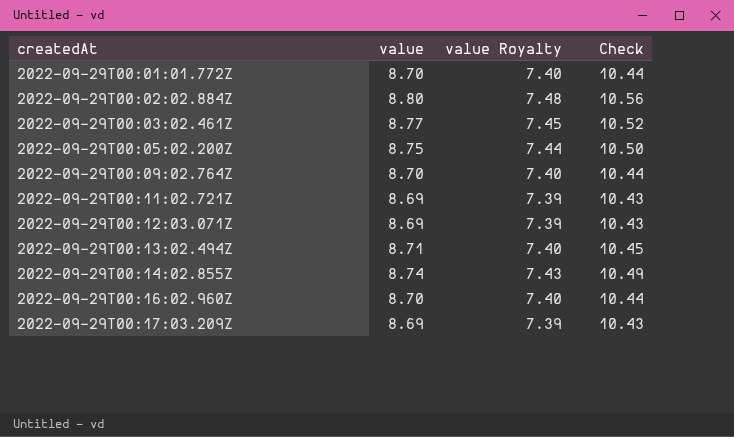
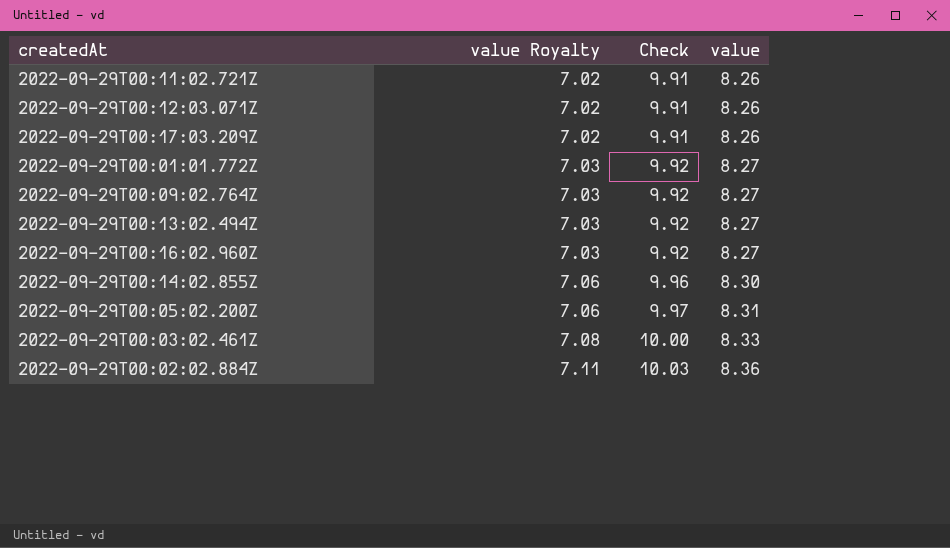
row order: createdAt ascending -> value Royalty ascending
column value | position: 2 -> 4
2022-09-29T00:11:02.721Z | value Royalty: 7.39 -> 7.02
2022-09-29T00:11:02.721Z | Check: 10.43 -> 9.91
2022-09-29T00:11:02.721Z | value: 8.69 -> 8.26
2022-09-29T00:12:03.071Z | value Royalty: 7.39 -> 7.02
2022-09-29T00:12:03.071Z | Check: 10.43 -> 9.91
2022-09-29T00:12:03.071Z | value: 8.69 -> 8.26
2022-09-29T00:17:03.209Z | value Royalty: 7.39 -> 7.02
2022-09-29T00:17:03.209Z | Check: 10.43 -> 9.91
2022-09-29T00:17:03.209Z | value: 8.69 -> 8.26
2022-09-29T00:01:01.772Z | value Royalty: 7.40 -> 7.03
2022-09-29T00:01:01.772Z | Check: 10.44 -> 9.92
2022-09-29T00:01:01.772Z | value: 8.70 -> 8.27
2022-09-29T00:09:02.764Z | value Royalty: 7.40 -> 7.03
2022-09-29T00:09:02.764Z | Check: 10.44 -> 9.92
2022-09-29T00:09:02.764Z | value: 8.70 -> 8.27
2022-09-29T00:13:02.494Z | value Royalty: 7.40 -> 7.03
2022-09-29T00:13:02.494Z | Check: 10.45 -> 9.92
2022-09-29T00:13:02.494Z | value: 8.71 -> 8.27
2022-09-29T00:16:02.960Z | value Royalty: 7.40 -> 7.03
2022-09-29T00:16:02.960Z | Check: 10.44 -> 9.92
2022-09-29T00:16:02.960Z | value: 8.70 -> 8.27
2022-09-29T00:14:02.855Z | value Royalty: 7.43 -> 7.06
2022-09-29T00:14:02.855Z | Check: 10.49 -> 9.96
2022-09-29T00:14:02.855Z | value: 8.74 -> 8.30
2022-09-29T00:05:02.200Z | value Royalty: 7.44 -> 7.06
2022-09-29T00:05:02.200Z | Check: 10.50 -> 9.97
2022-09-29T00:05:02.200Z | value: 8.75 -> 8.31
2022-09-29T00:03:02.461Z | value Royalty: 7.45 -> 7.08
2022-09-29T00:03:02.461Z | Check: 10.52 -> 10.00
2022-09-29T00:03:02.461Z | value: 8.77 -> 8.33
2022-09-29T00:02:02.884Z | value Royalty: 7.48 -> 7.11
2022-09-29T00:02:02.884Z | Check: 10.56 -> 10.03
2022-09-29T00:02:02.884Z | value: 8.80 -> 8.36

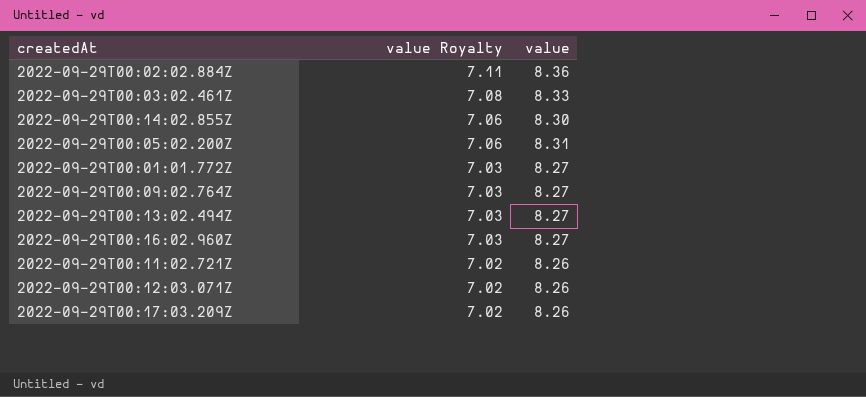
row order: value Royalty ascending -> value Royalty descending
column Check | formula: [value] * 1.2 -> none

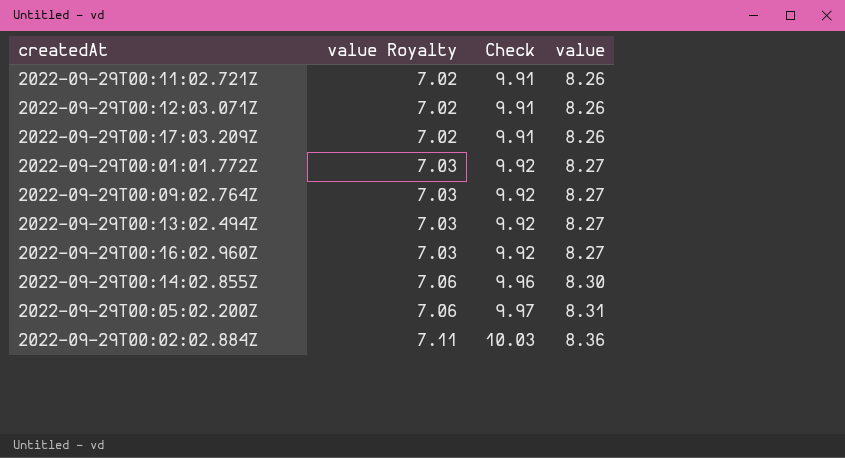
row order: value Royalty descending -> value Royalty ascending
column Check | formula: none -> [value] * 1.2
row 2022-09-29T00:03:02.461Z: 7.08 | 8.33 -> none

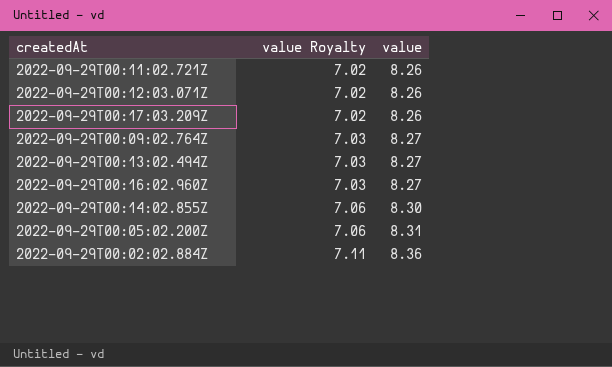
column Check | formula: [value] * 1.2 -> none
row 2022-09-29T00:01:01.772Z: 7.03 | 9.92 | 8.27 -> none

